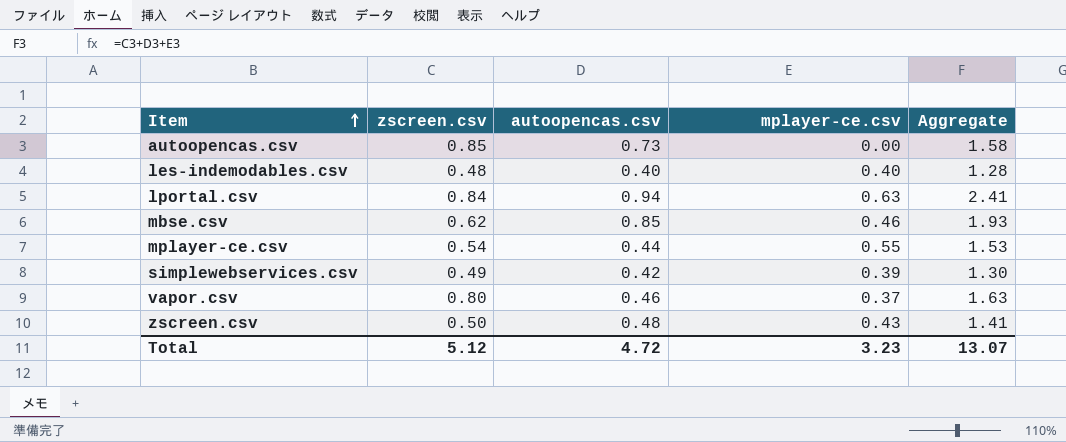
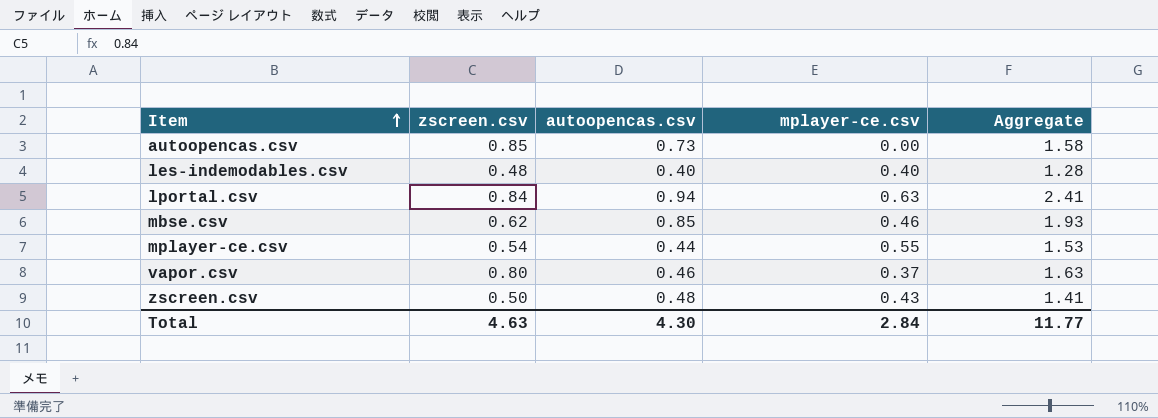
row simplewebservices.csv: 0.49 | 0.42 | 0.39 | 1.30 -> none
Total | zscreen.csv: 5.12 -> 4.63
Total | autoopencas.csv: 4.72 -> 4.30
Total | mplayer-ce.csv: 3.23 -> 2.84
Total | Aggregate: 13.07 -> 11.77

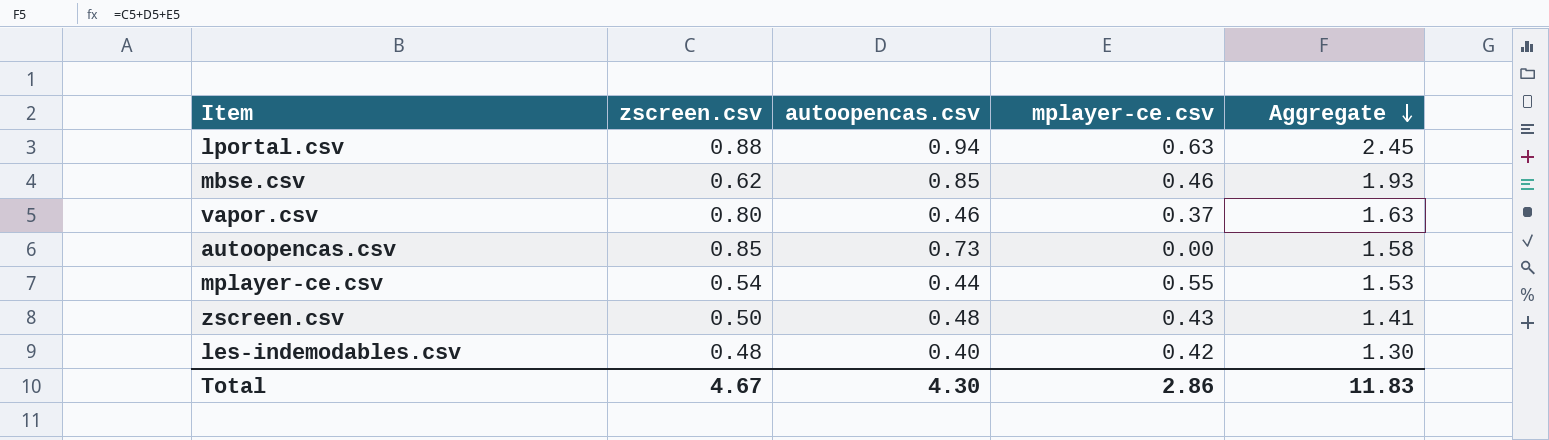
row order: Item ascending -> Aggregate descending
lportal.csv | zscreen.csv: 0.84 -> 0.88
lportal.csv | Aggregate: 2.41 -> 2.45
les-indemodables.csv | mplayer-ce.csv: 0.40 -> 0.42
les-indemodables.csv | Aggregate: 1.28 -> 1.30
Total | zscreen.csv: 4.63 -> 4.67
Total | mplayer-ce.csv: 2.84 -> 2.86
Total | Aggregate: 11.77 -> 11.83

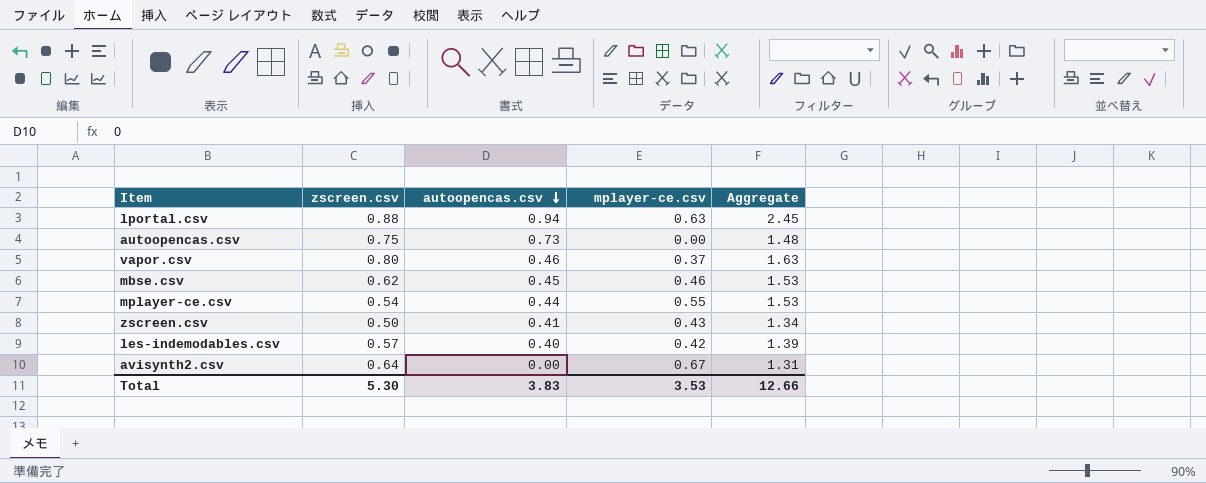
row order: Aggregate descending -> autoopencas.csv descending
autoopencas.csv | zscreen.csv: 0.85 -> 0.75
autoopencas.csv | Aggregate: 1.58 -> 1.48
mbse.csv | autoopencas.csv: 0.85 -> 0.45
mbse.csv | Aggregate: 1.93 -> 1.53
zscreen.csv | autoopencas.csv: 0.48 -> 0.41
zscreen.csv | Aggregate: 1.41 -> 1.34
les-indemodables.csv | zscreen.csv: 0.48 -> 0.57
les-indemodables.csv | Aggregate: 1.30 -> 1.39
row avisynth2.csv: none -> 0.64 | 0.00 | 0.67 | 1.31
Total | zscreen.csv: 4.67 -> 5.30
Total | autoopencas.csv: 4.30 -> 3.83
Total | mplayer-ce.csv: 2.86 -> 3.53
Total | Aggregate: 11.83 -> 12.66

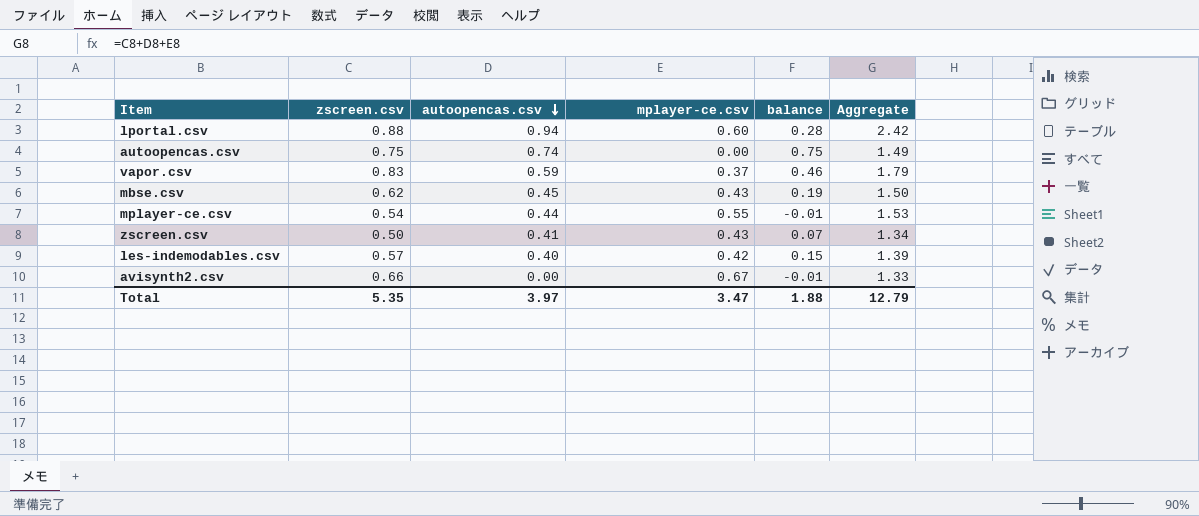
column balance | formula: none -> [zscreen.csv] - [mplayer-ce.csv]
lportal.csv | mplayer-ce.csv: 0.63 -> 0.60
lportal.csv | Aggregate: 2.45 -> 2.42
autoopencas.csv | autoopencas.csv: 0.73 -> 0.74
autoopencas.csv | Aggregate: 1.48 -> 1.49
vapor.csv | zscreen.csv: 0.80 -> 0.83
vapor.csv | autoopencas.csv: 0.46 -> 0.59
vapor.csv | Aggregate: 1.63 -> 1.79
mbse.csv | mplayer-ce.csv: 0.46 -> 0.43
mbse.csv | Aggregate: 1.53 -> 1.50
avisynth2.csv | zscreen.csv: 0.64 -> 0.66
avisynth2.csv | Aggregate: 1.31 -> 1.33
Total | zscreen.csv: 5.30 -> 5.35
Total | autoopencas.csv: 3.83 -> 3.97
Total | mplayer-ce.csv: 3.53 -> 3.47
Total | Aggregate: 12.66 -> 12.79

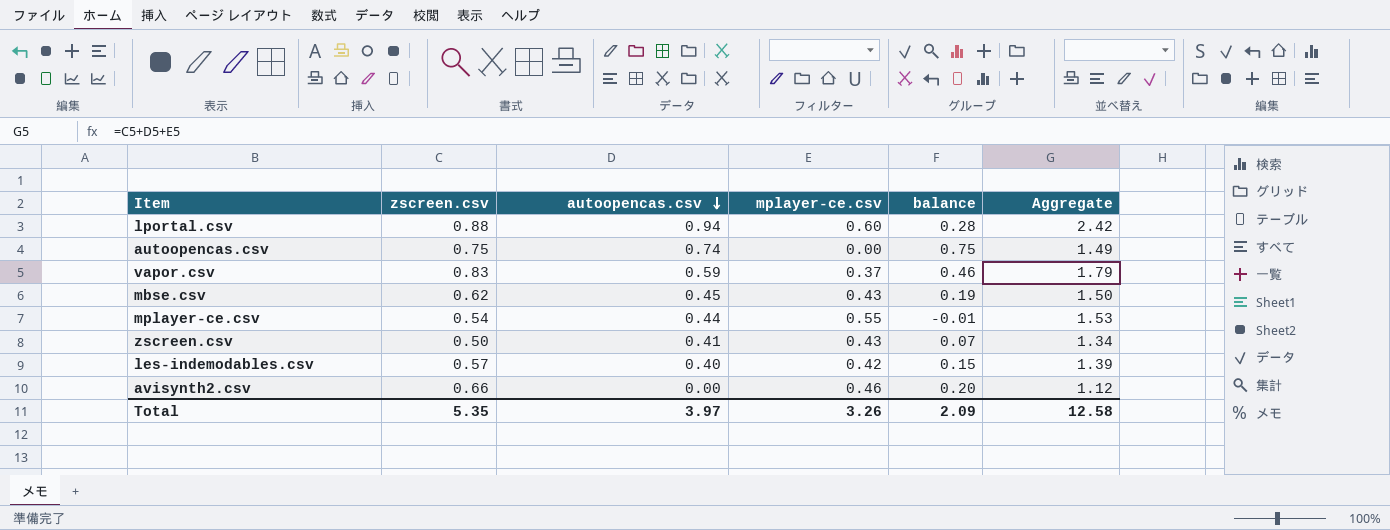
avisynth2.csv | mplayer-ce.csv: 0.67 -> 0.46
avisynth2.csv | balance: -0.01 -> 0.20
avisynth2.csv | Aggregate: 1.33 -> 1.12
Total | mplayer-ce.csv: 3.47 -> 3.26
Total | balance: 1.88 -> 2.09
Total | Aggregate: 12.79 -> 12.58

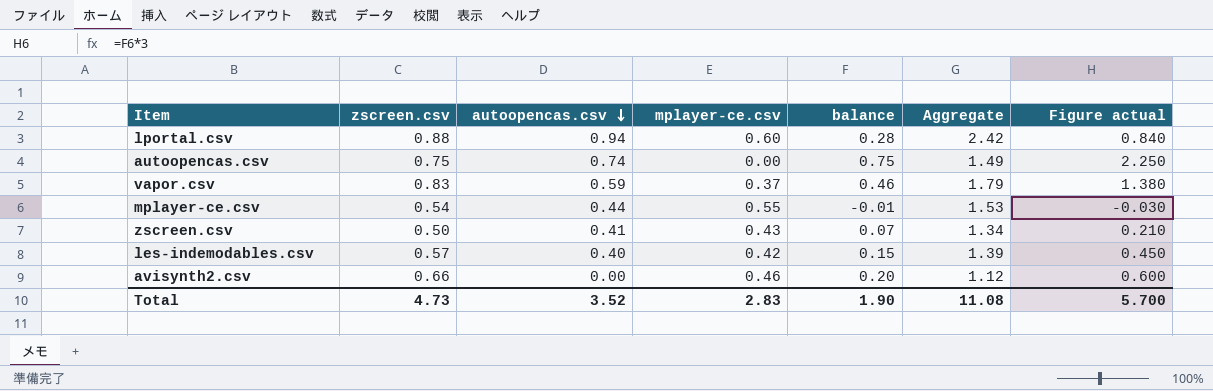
column Figure actual | formula: none -> [balance] * 3
row mbse.csv: 0.62 | 0.45 | 0.43 | 0.19 | 1.50 -> none
Total | zscreen.csv: 5.35 -> 4.73
Total | autoopencas.csv: 3.97 -> 3.52
Total | mplayer-ce.csv: 3.26 -> 2.83
Total | balance: 2.09 -> 1.90
Total | Aggregate: 12.58 -> 11.08

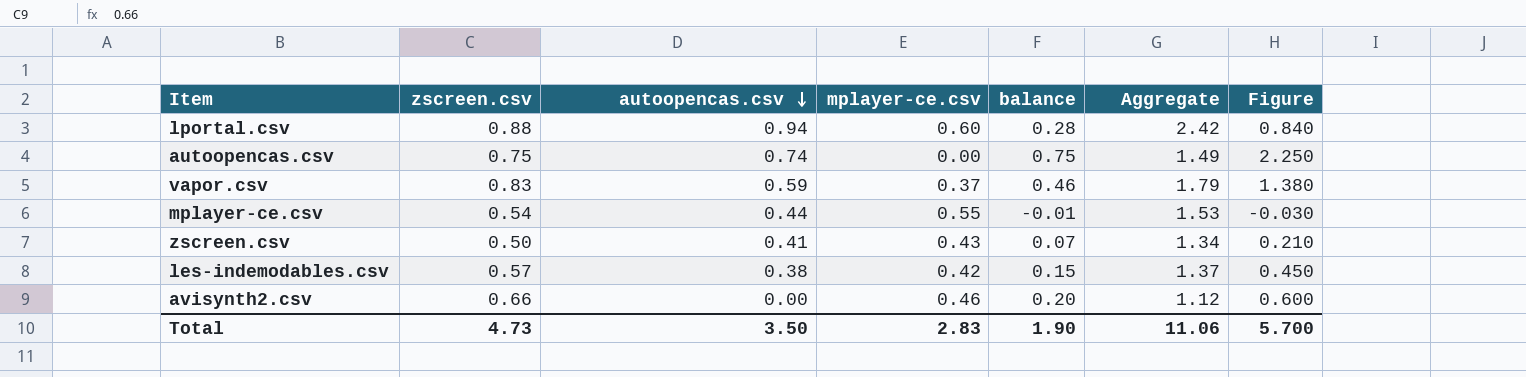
column name: Figure actual -> Figure
les-indemodables.csv | autoopencas.csv: 0.40 -> 0.38
les-indemodables.csv | Aggregate: 1.39 -> 1.37
Total | autoopencas.csv: 3.52 -> 3.50
Total | Aggregate: 11.08 -> 11.06

